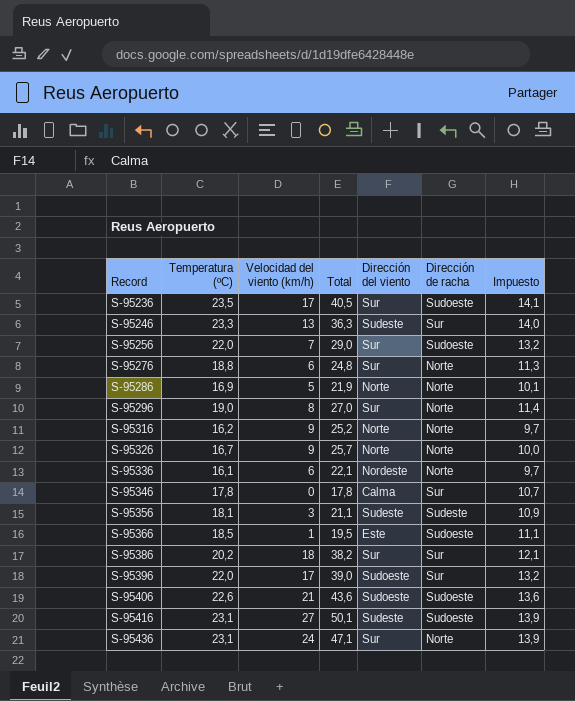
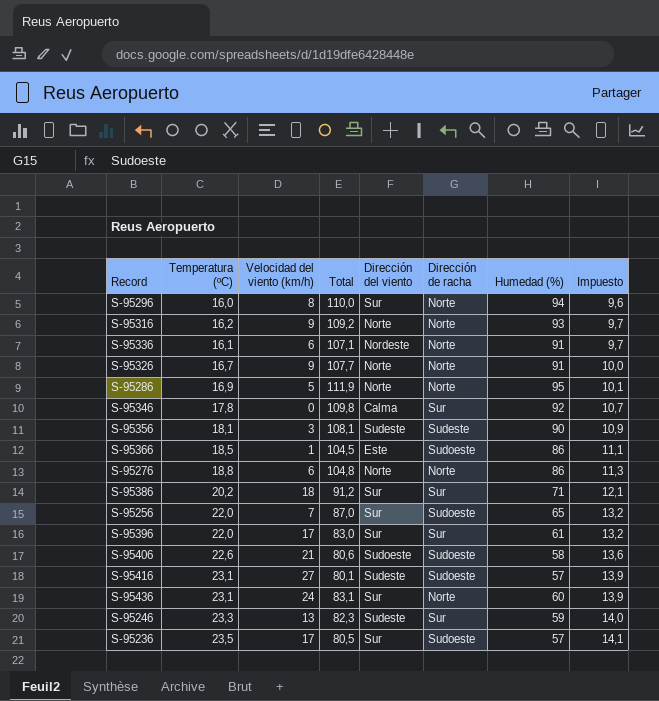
row order: Record ascending -> Impuesto ascending
column Total | formula: [Temperatura (ºC)] + [Velocidad del viento (km/h)] -> [Temperatura (ºC)] + [Humedad (%)]
column Humedad (%) | position: none -> 7
S-95296 | Temperatura (ºC): 19,0 -> 16,0
S-95296 | Impuesto: 11,4 -> 9,6
S-95276 | Dirección del viento: Sur -> Norte
S-95396 | Dirección del viento: Sudoeste -> Sur

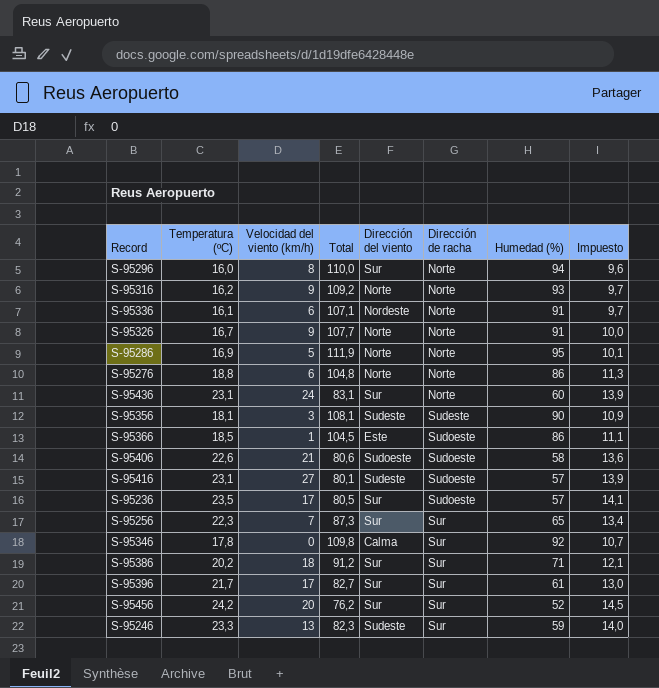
row order: Impuesto ascending -> Dirección de racha ascending
S-95256 | Temperatura (ºC): 22,0 -> 22,3
S-95256 | Total: 87,0 -> 87,3
S-95256 | Dirección de racha: Sudoeste -> Sur
S-95256 | Impuesto: 13,2 -> 13,4
S-95396 | Temperatura (ºC): 22,0 -> 21,7
S-95396 | Total: 83,0 -> 82,7
S-95396 | Impuesto: 13,2 -> 13,0
row S-95456: none -> 24,2 | 20 | 76,2 | Sur | Sur | 52 | 14,5

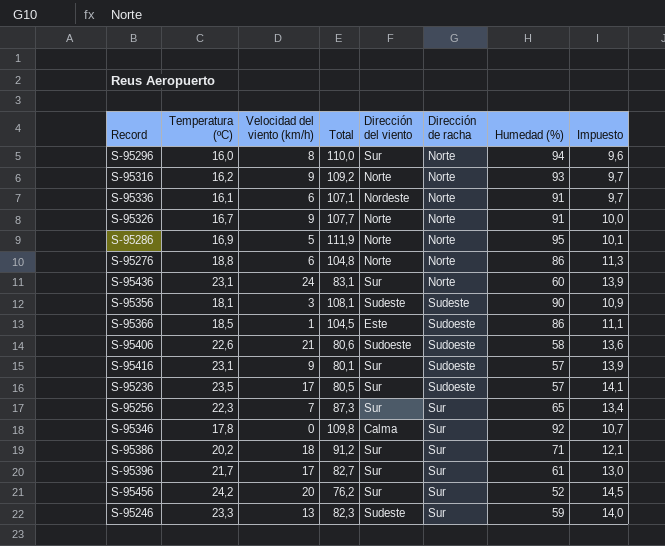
S-95416 | Velocidad del viento (km/h): 27 -> 9
S-95416 | Dirección del viento: Sudeste -> Sur

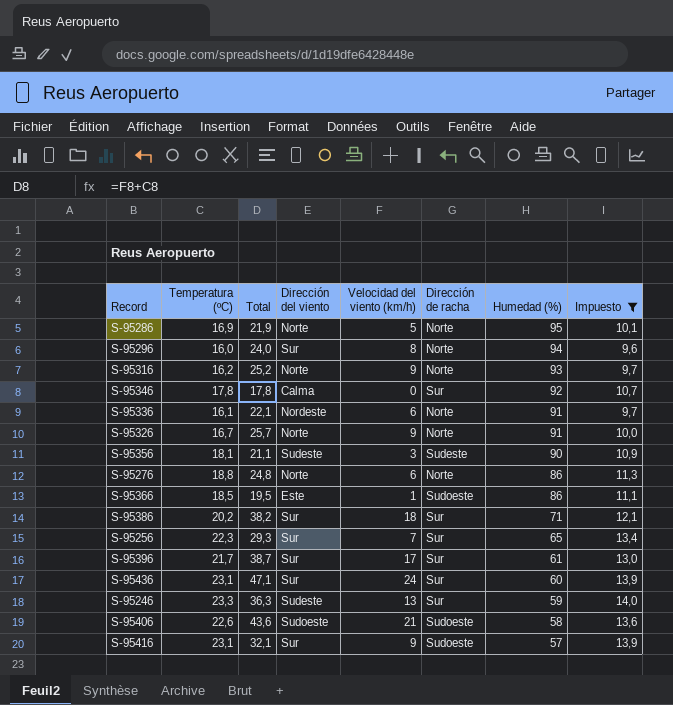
filter: none -> Impuesto <= 14,0
row order: Dirección de racha ascending -> Humedad (%) descending
column Total | formula: [Temperatura (ºC)] + [Humedad (%)] -> [Temperatura (ºC)] + [Velocidad del viento (km/h)]
column Velocidad del viento (km/h) | position: 3 -> 5
S-95436 | Dirección de racha: Norte -> Sur

